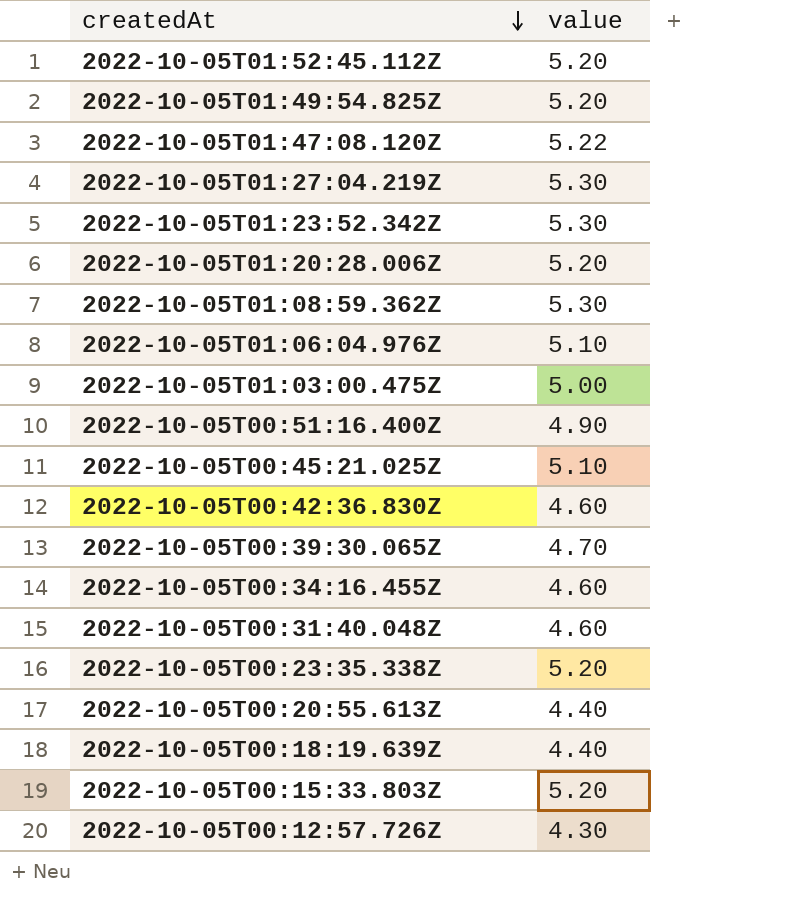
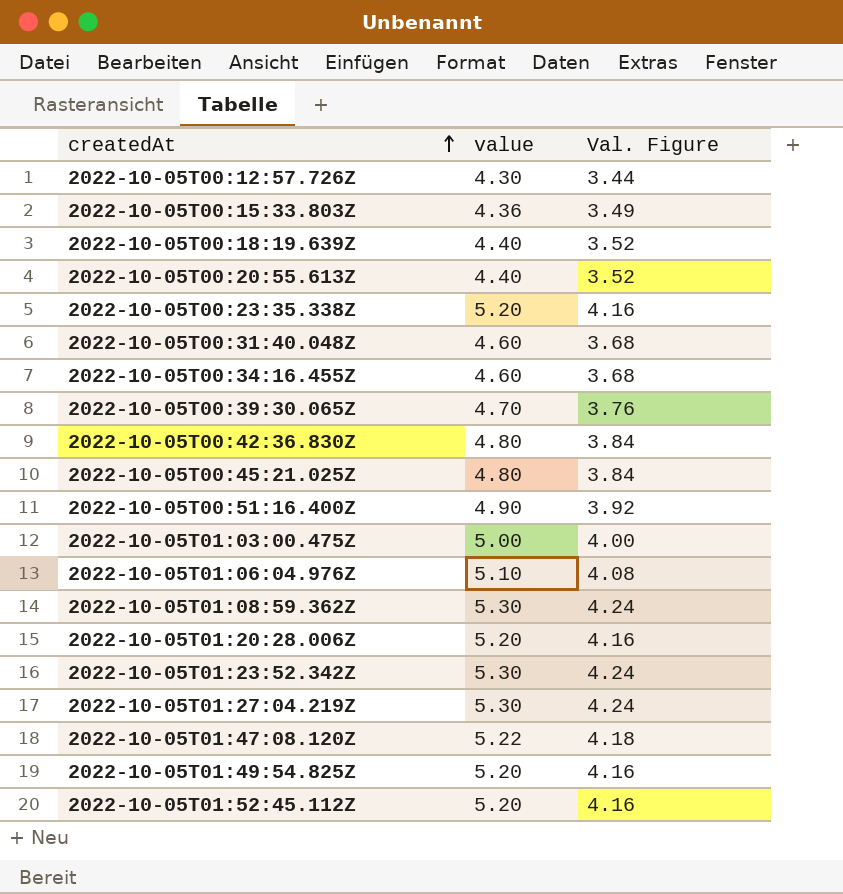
row order: createdAt descending -> createdAt ascending
column Val. Figure | formula: none -> [value] * 0.8
2022-10-05T00:15:33.803Z | value: 5.20 -> 4.36
2022-10-05T00:42:36.830Z | value: 4.60 -> 4.80
2022-10-05T00:45:21.025Z | value: 5.10 -> 4.80

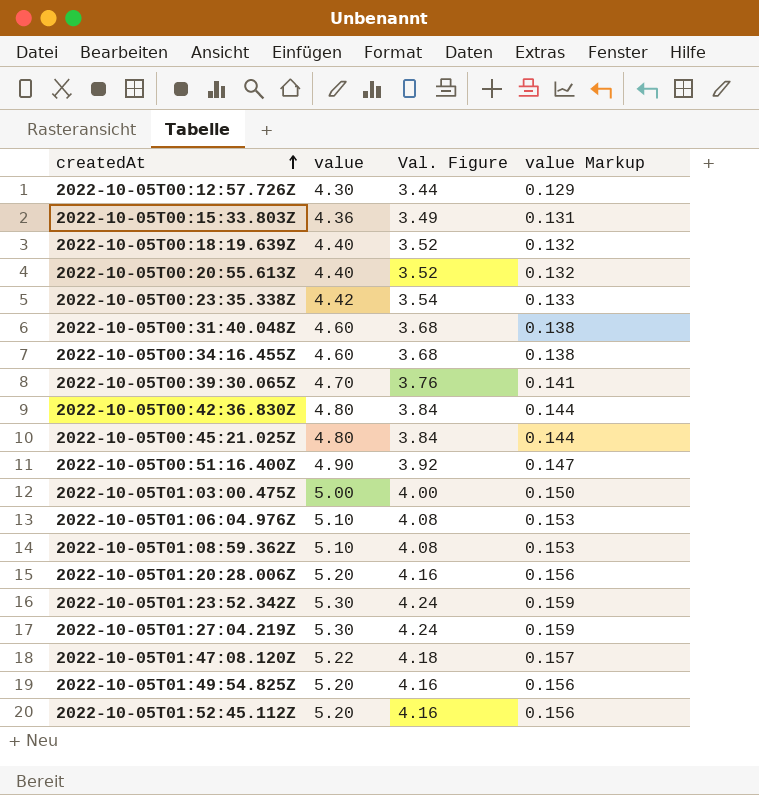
column value Markup | formula: none -> [value] * 0.03
2022-10-05T00:23:35.338Z | value: 5.20 -> 4.42
2022-10-05T00:23:35.338Z | Val. Figure: 4.16 -> 3.54
2022-10-05T01:08:59.362Z | value: 5.30 -> 5.10
2022-10-05T01:08:59.362Z | Val. Figure: 4.24 -> 4.08

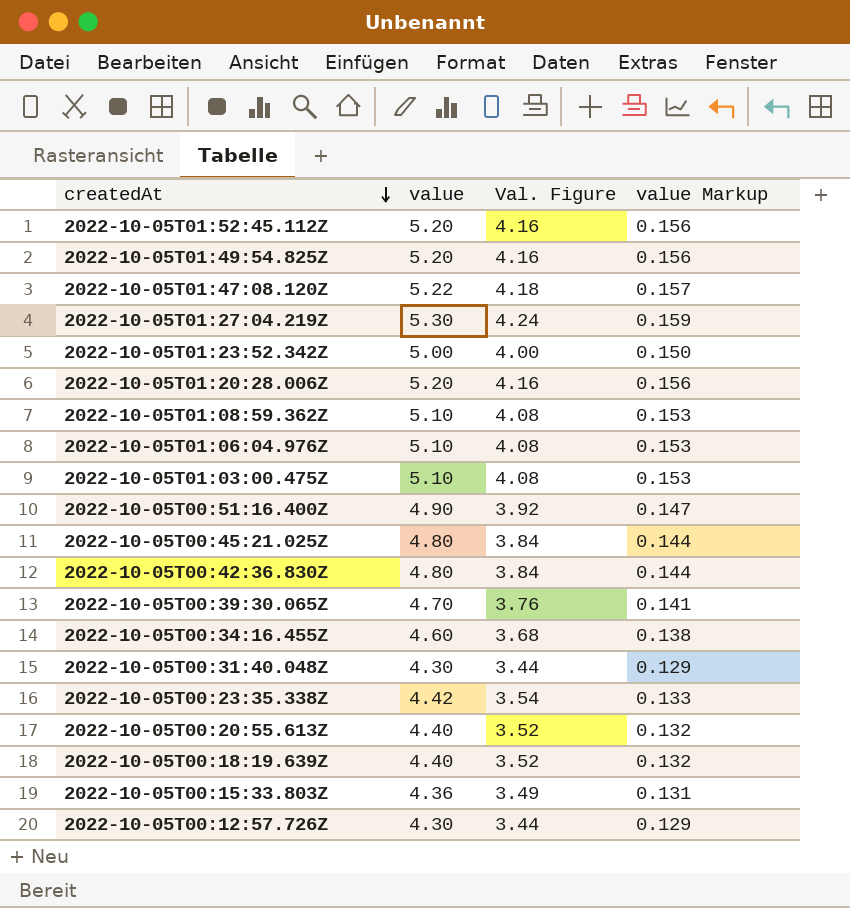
row order: createdAt ascending -> createdAt descending
2022-10-05T01:23:52.342Z | value: 5.30 -> 5.00
2022-10-05T01:23:52.342Z | Val. Figure: 4.24 -> 4.00
2022-10-05T01:23:52.342Z | value Markup: 0.159 -> 0.150
2022-10-05T01:03:00.475Z | value: 5.00 -> 5.10
2022-10-05T01:03:00.475Z | Val. Figure: 4.00 -> 4.08
2022-10-05T01:03:00.475Z | value Markup: 0.150 -> 0.153
2022-10-05T00:31:40.048Z | value: 4.60 -> 4.30
2022-10-05T00:31:40.048Z | Val. Figure: 3.68 -> 3.44
2022-10-05T00:31:40.048Z | value Markup: 0.138 -> 0.129

